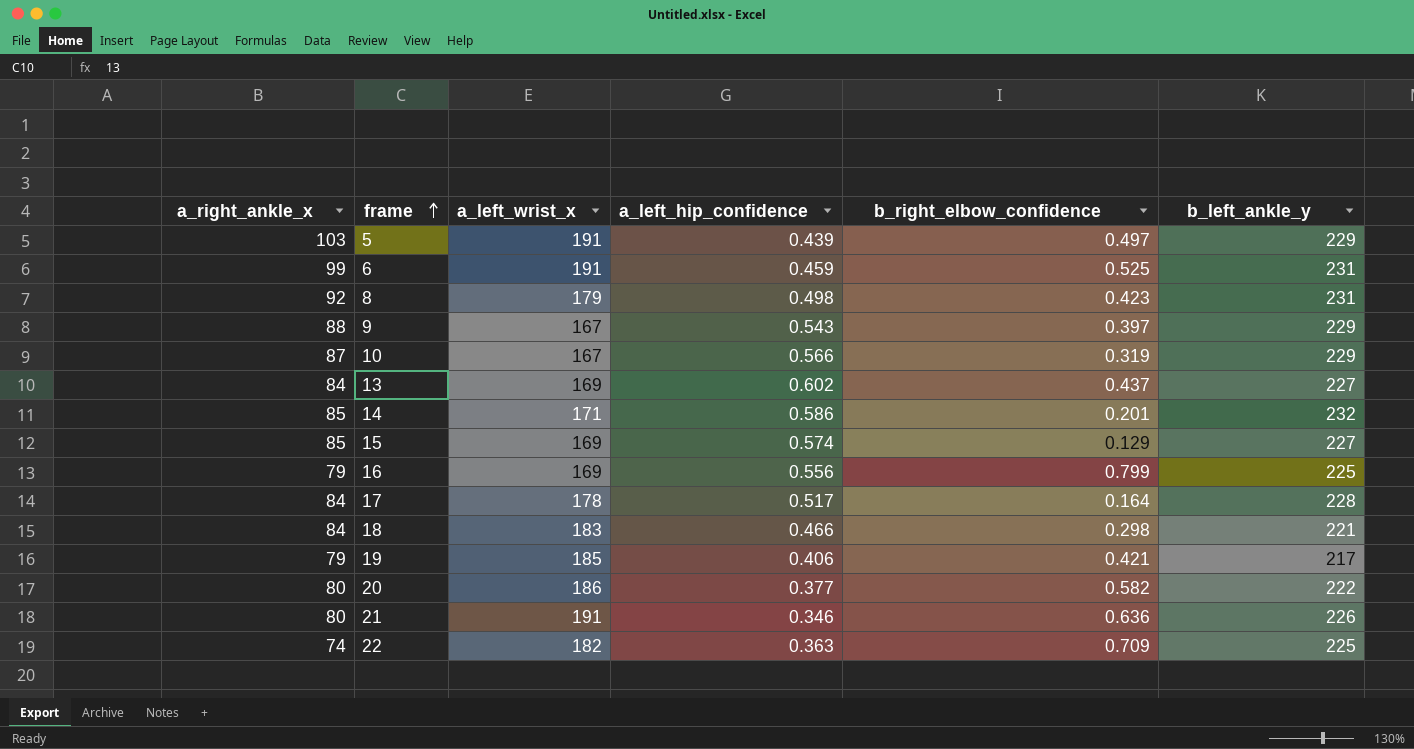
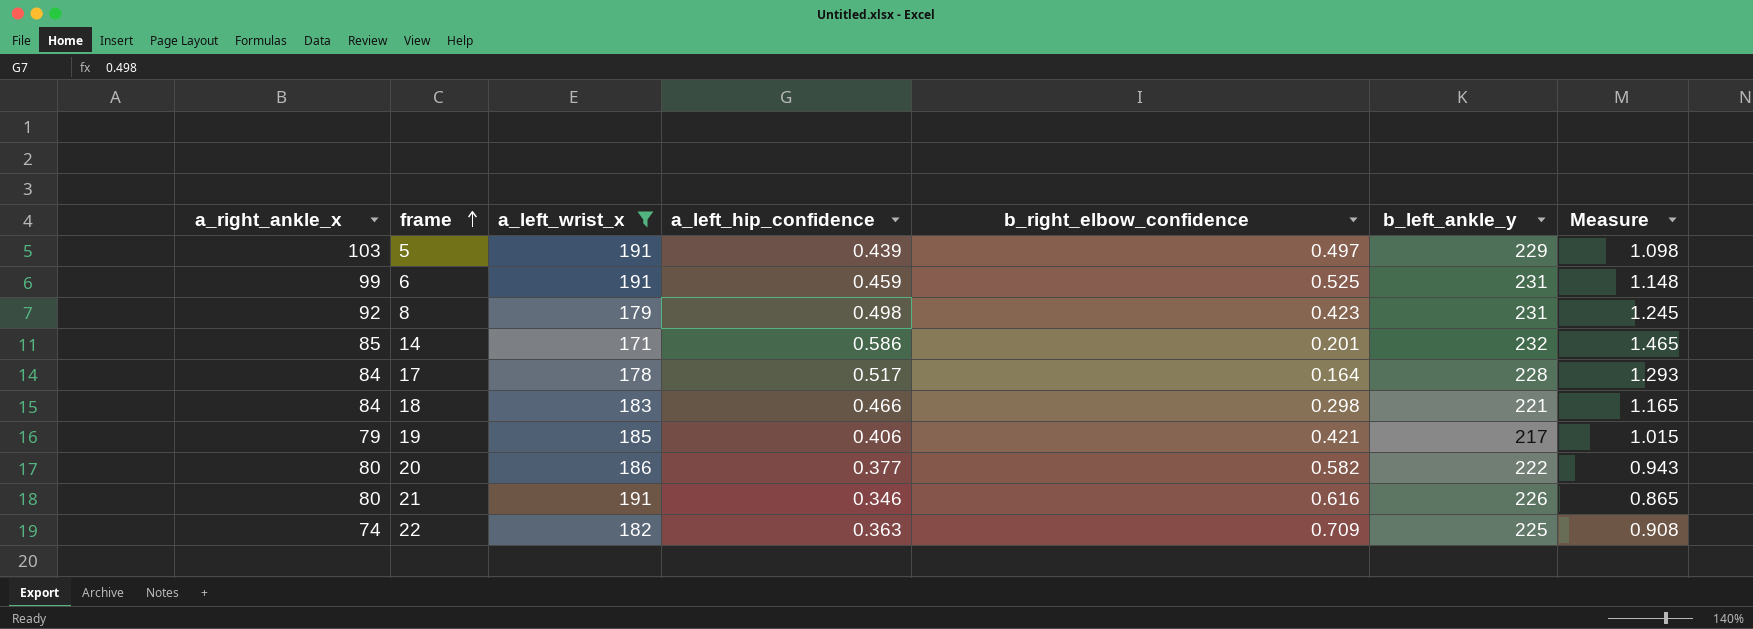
filter: none -> a_left_wrist_x >= 171
column Measure | formula: none -> [a_left_hip_confidence] * 2.5
21 | b_right_elbow_confidence: 0.636 -> 0.616

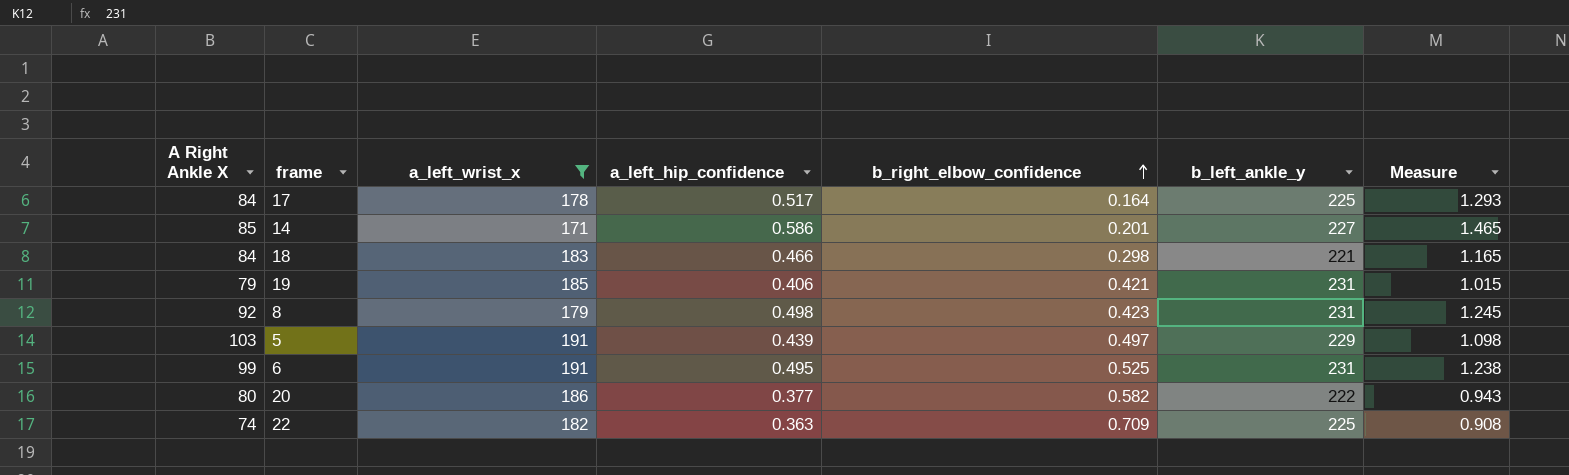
row order: frame ascending -> b_right_elbow_confidence ascending
column name: a_right_ankle_x -> A Right Ankle X
row 21: 80 | 191 | 0.346 | 0.616 | 226 | 0.865 -> none
17 | b_left_ankle_y: 228 -> 225
14 | b_left_ankle_y: 232 -> 227
19 | b_left_ankle_y: 217 -> 231
6 | a_left_hip_confidence: 0.459 -> 0.495
6 | Measure: 1.148 -> 1.238

